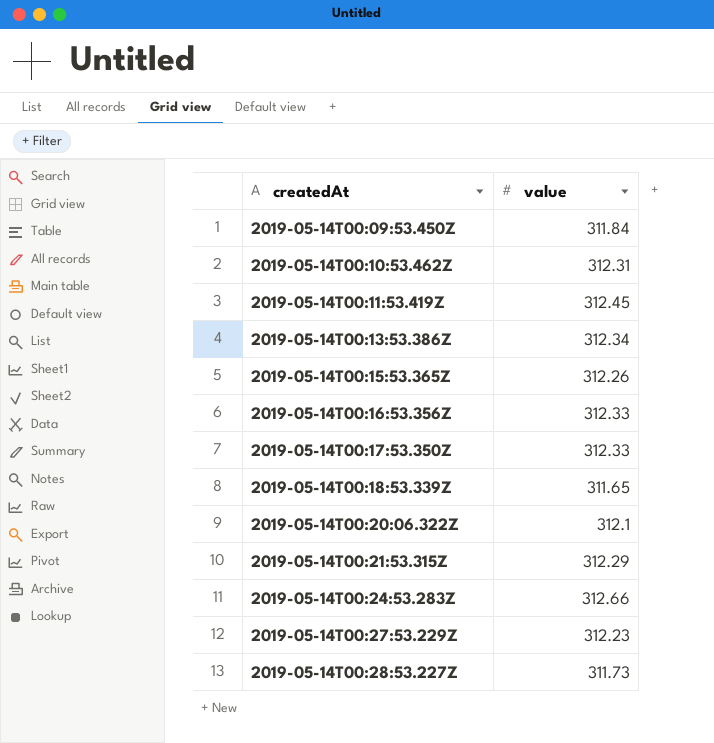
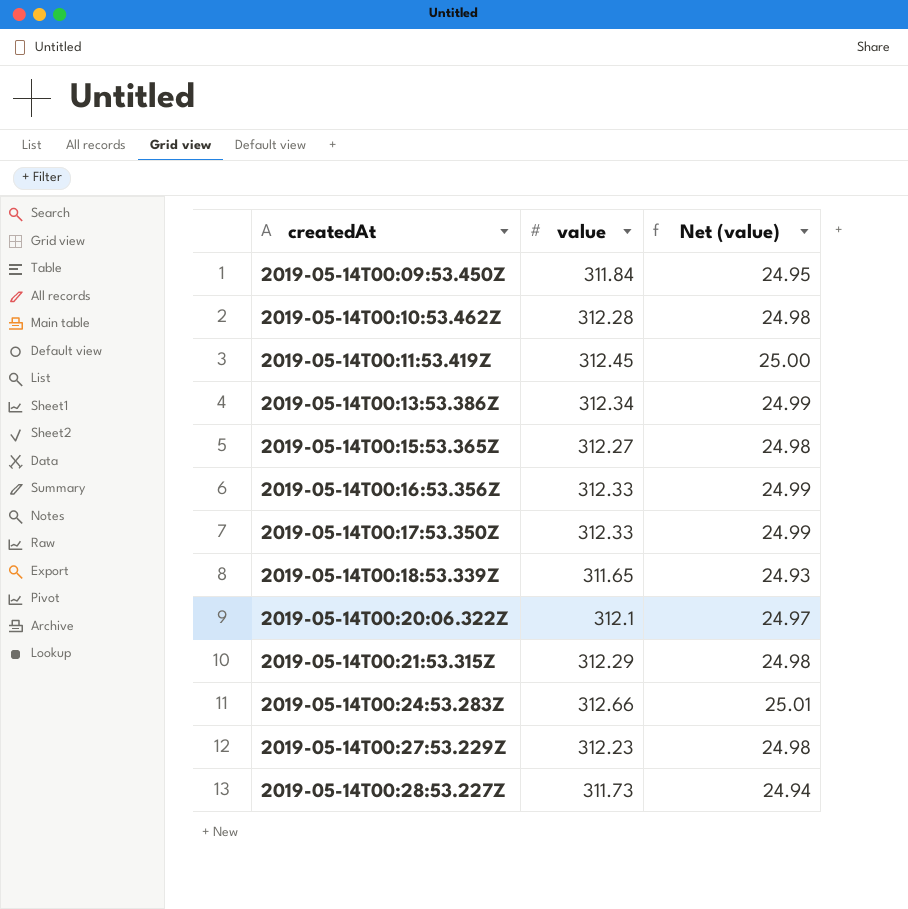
column Net (value) | formula: none -> [value] * 0.08
2019-05-14T00:10:53.462Z | value: 312.31 -> 312.28
2019-05-14T00:15:53.365Z | value: 312.26 -> 312.27

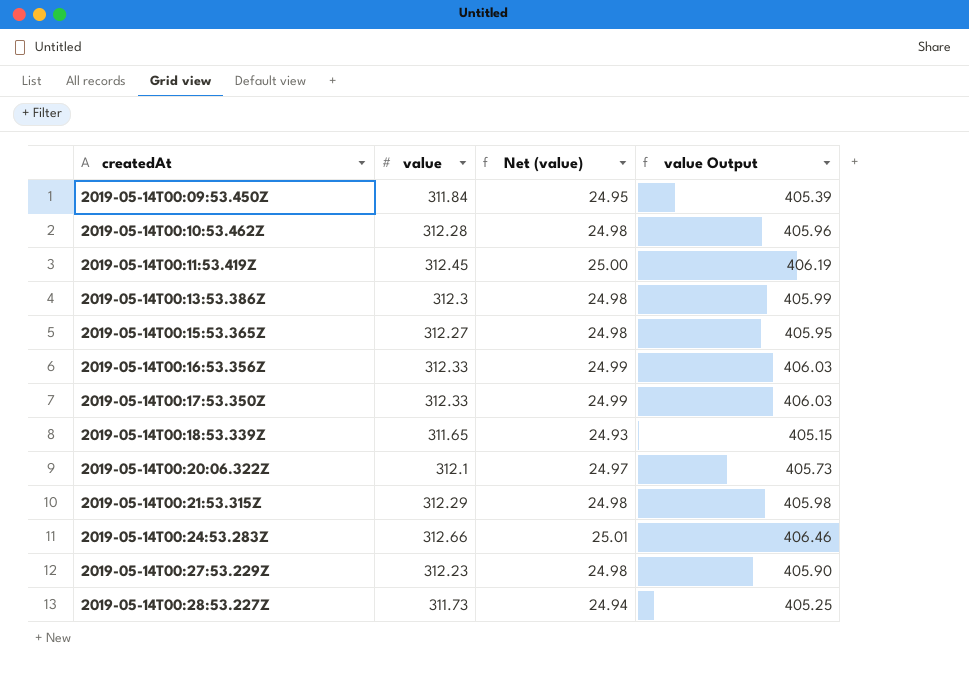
column value Output | formula: none -> [value] * 1.3
2019-05-14T00:13:53.386Z | value: 312.34 -> 312.3
2019-05-14T00:13:53.386Z | Net (value): 24.99 -> 24.98

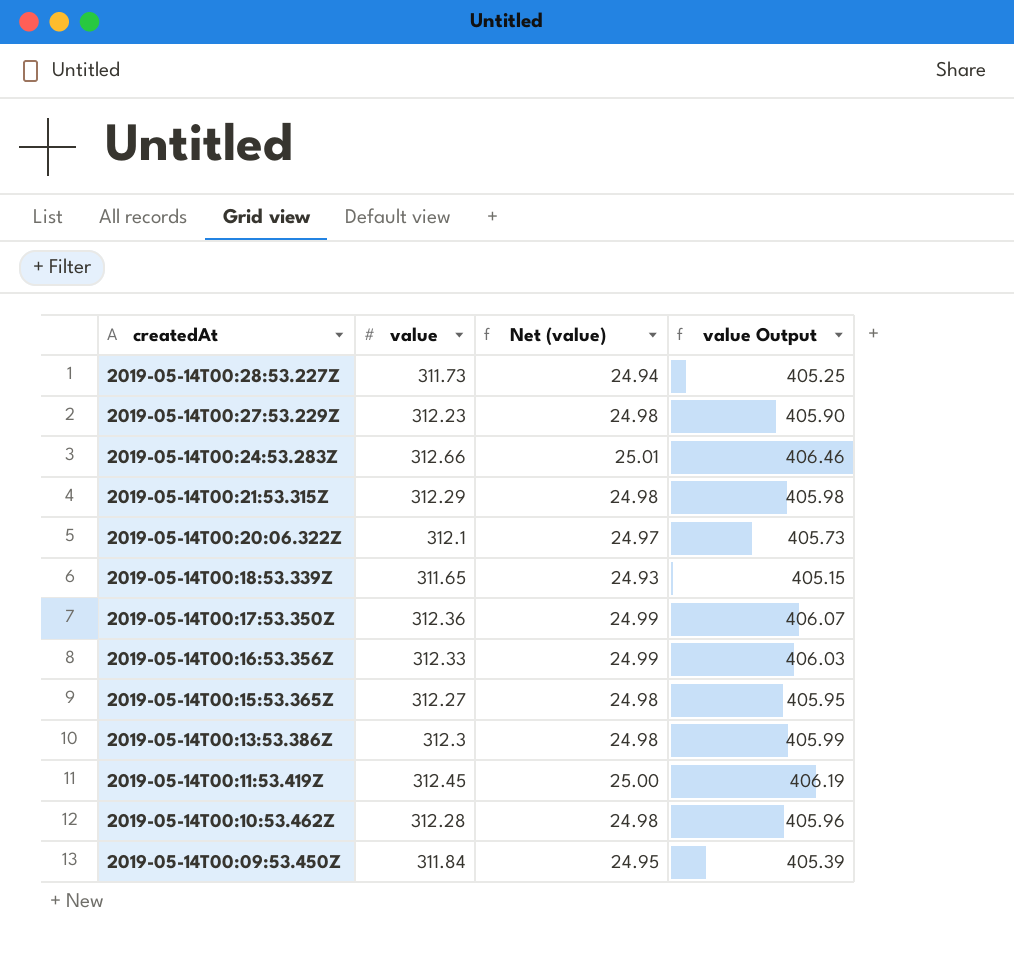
row order: createdAt ascending -> createdAt descending
2019-05-14T00:17:53.350Z | value: 312.33 -> 312.36
2019-05-14T00:17:53.350Z | value Output: 406.03 -> 406.07

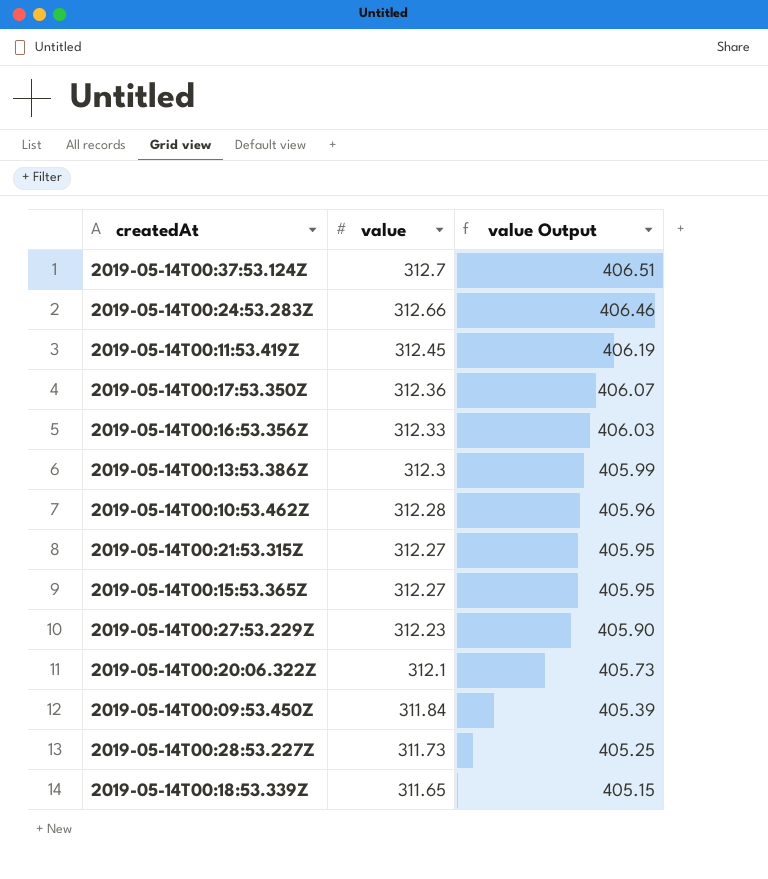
row order: createdAt descending -> value descending
column Net (value) | formula: [value] * 0.08 -> none
row 2019-05-14T00:37:53.124Z: none -> 312.7 | 406.51
2019-05-14T00:21:53.315Z | value: 312.29 -> 312.27
2019-05-14T00:21:53.315Z | value Output: 405.98 -> 405.95

